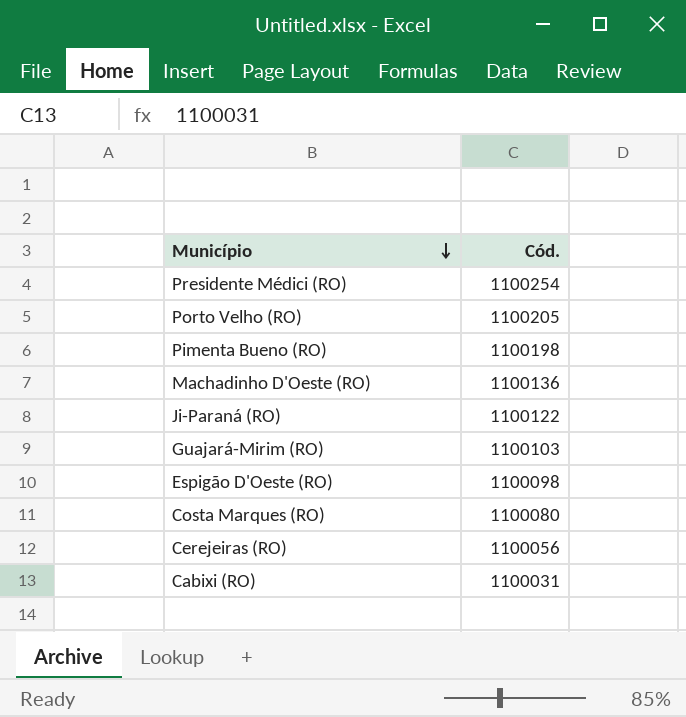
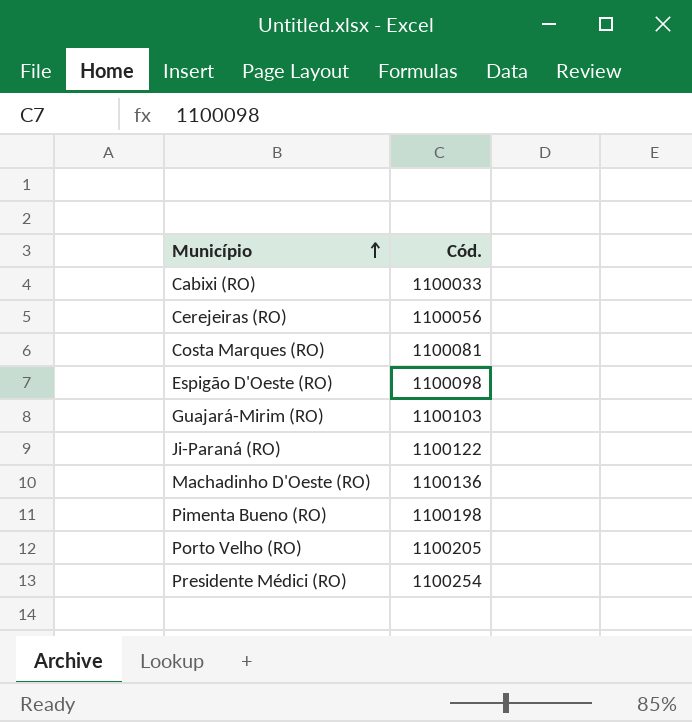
row order: Município descending -> Município ascending
Cabixi (RO) | Cód.: 1100031 -> 1100033
Costa Marques (RO) | Cód.: 1100080 -> 1100081

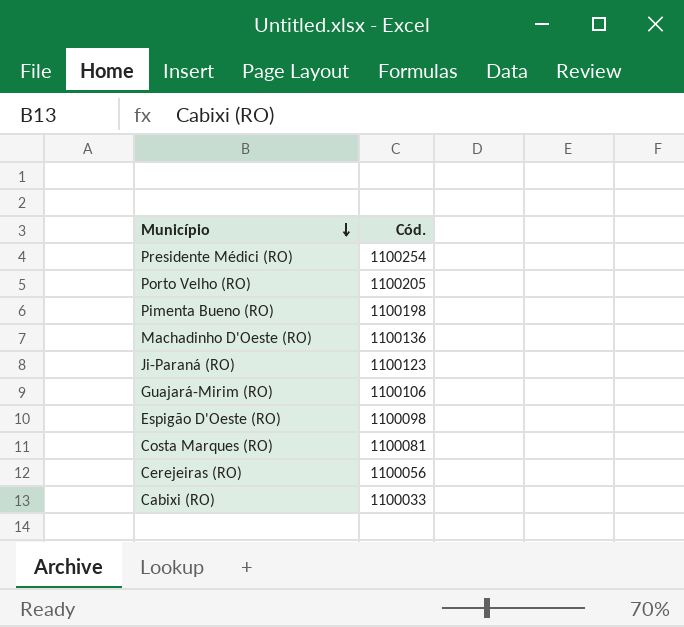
row order: Município ascending -> Município descending
Ji-Paraná (RO) | Cód.: 1100122 -> 1100123
Guajará-Mirim (RO) | Cód.: 1100103 -> 1100106

